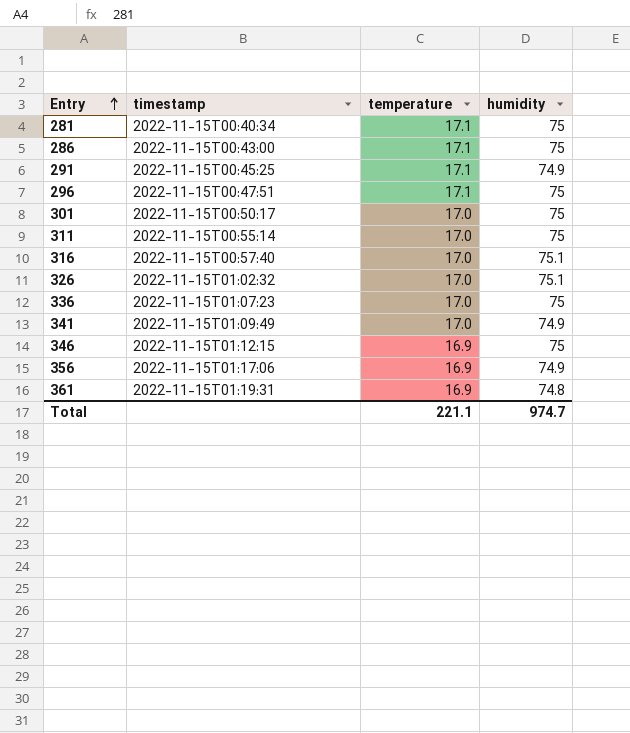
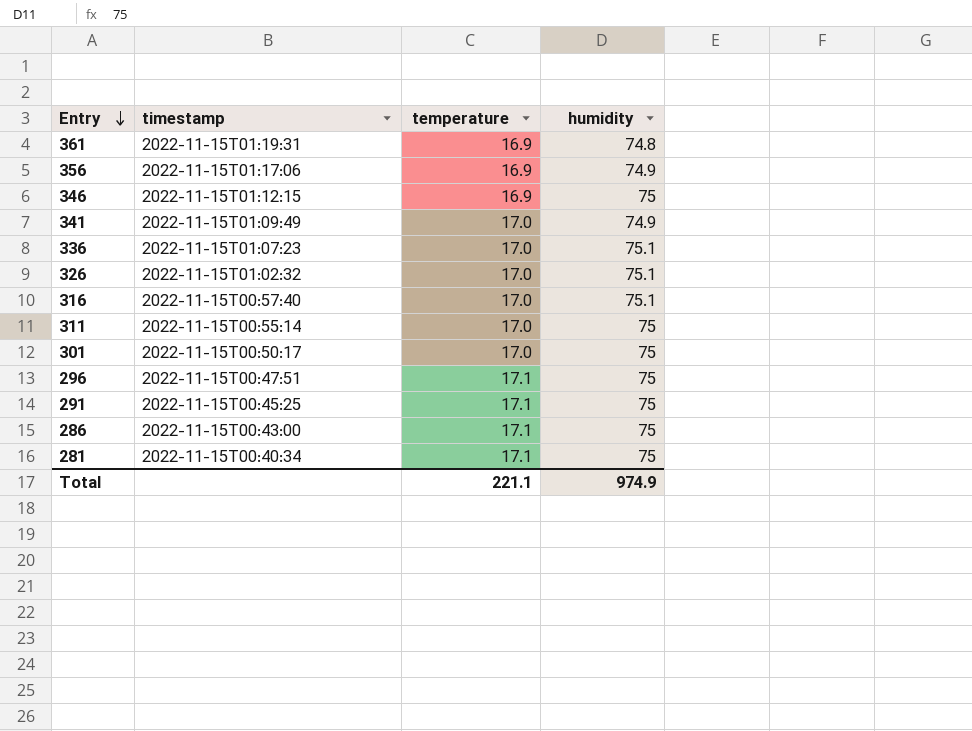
row order: Entry ascending -> Entry descending
336 | humidity: 75 -> 75.1
291 | humidity: 74.9 -> 75
Total | humidity: 974.7 -> 974.9

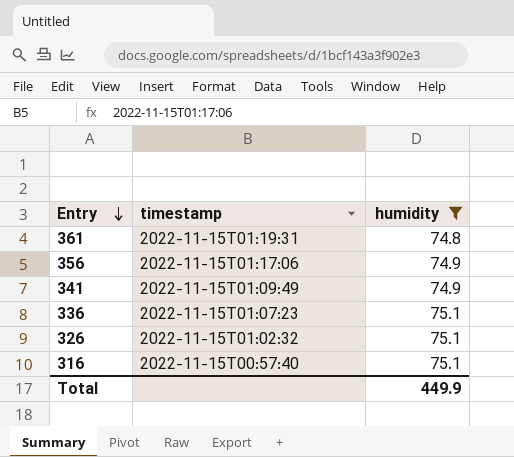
filter: none -> humidity != 75
column temperature | position: 3 -> none
Total | humidity: 974.9 -> 449.9

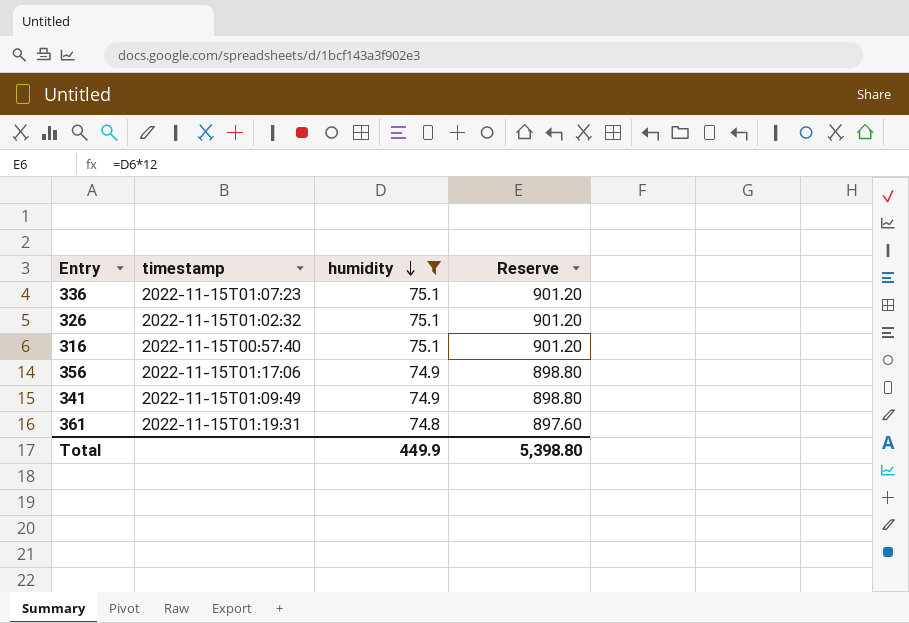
row order: Entry descending -> humidity descending
column Reserve | formula: none -> [humidity] * 12

